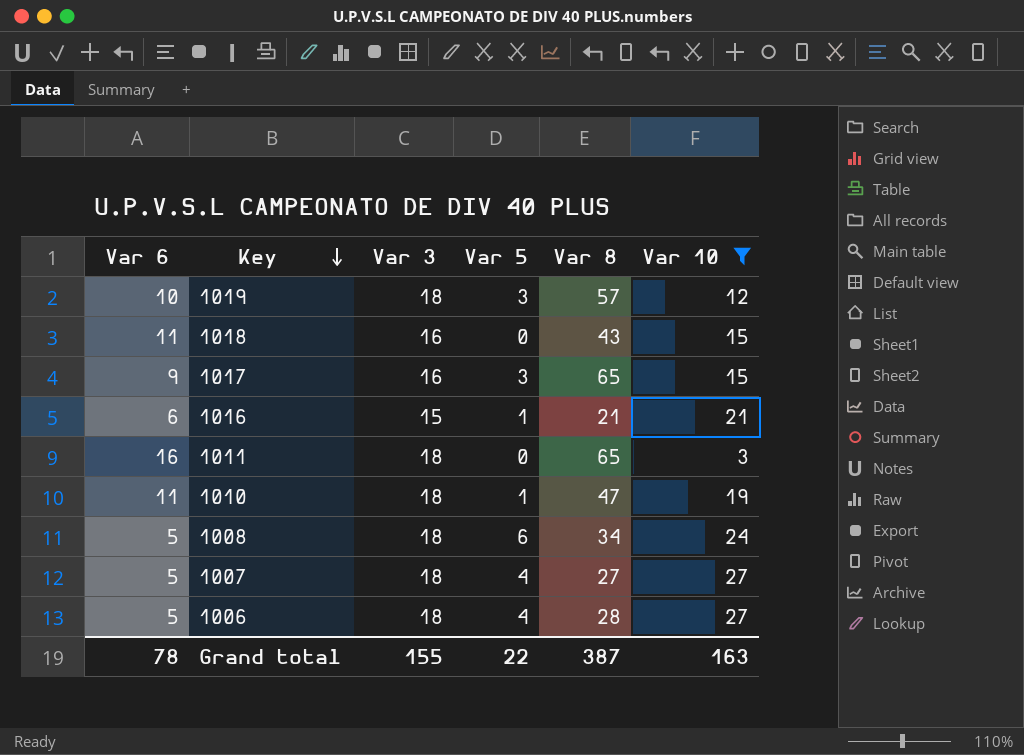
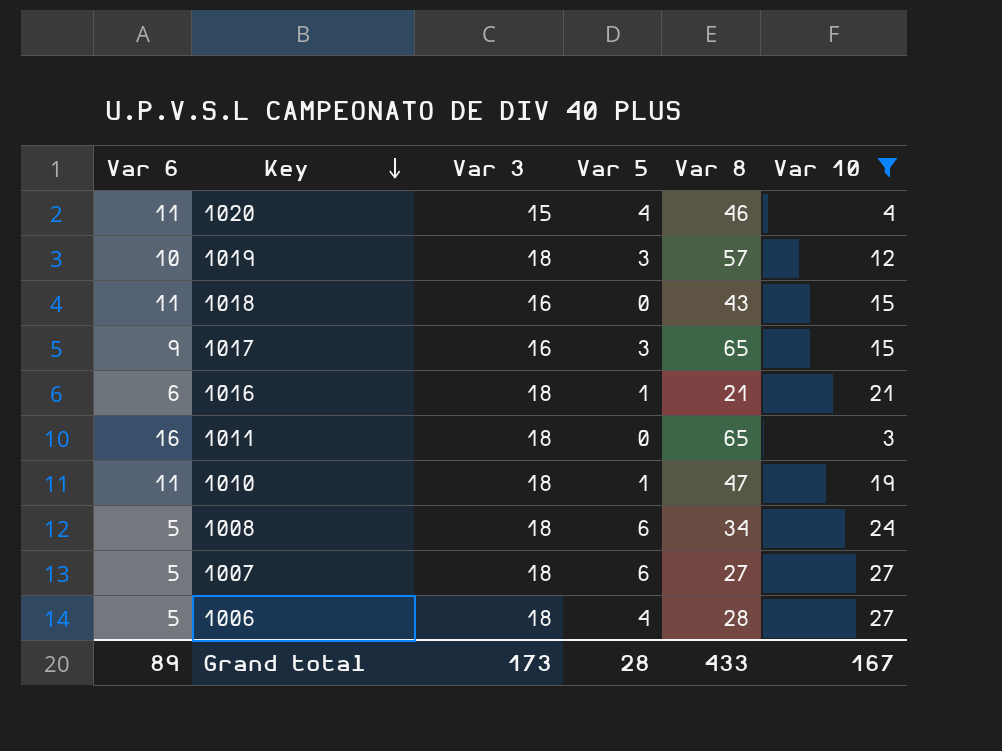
row 1020: none -> 11 | 15 | 4 | 46 | 4
1016 | Var 3: 15 -> 18
1007 | Var 5: 4 -> 6
Grand total | Var 6: 78 -> 89
Grand total | Var 3: 155 -> 173
Grand total | Var 5: 22 -> 28
Grand total | Var 8: 387 -> 433
Grand total | Var 10: 163 -> 167

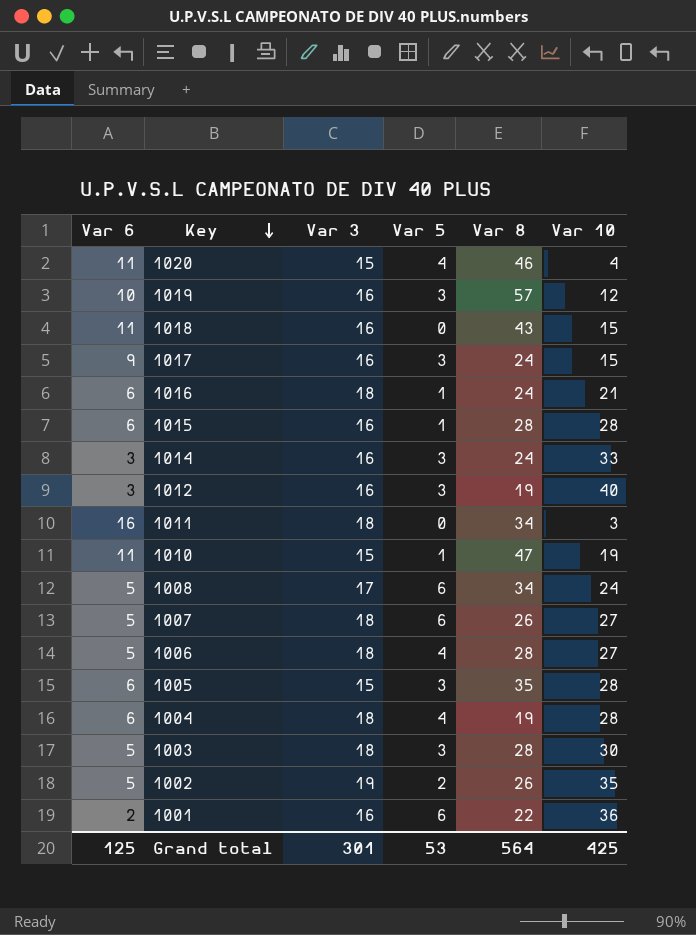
filter: Var 10 <= 27 -> none
1019 | Var 3: 18 -> 16
1017 | Var 8: 65 -> 24
1016 | Var 8: 21 -> 24
1011 | Var 8: 65 -> 34
1010 | Var 3: 18 -> 15
1008 | Var 3: 18 -> 17
1007 | Var 8: 27 -> 26
Grand total | Var 6: 89 -> 125
Grand total | Var 3: 173 -> 301
Grand total | Var 5: 28 -> 53
Grand total | Var 8: 433 -> 564
Grand total | Var 10: 167 -> 425

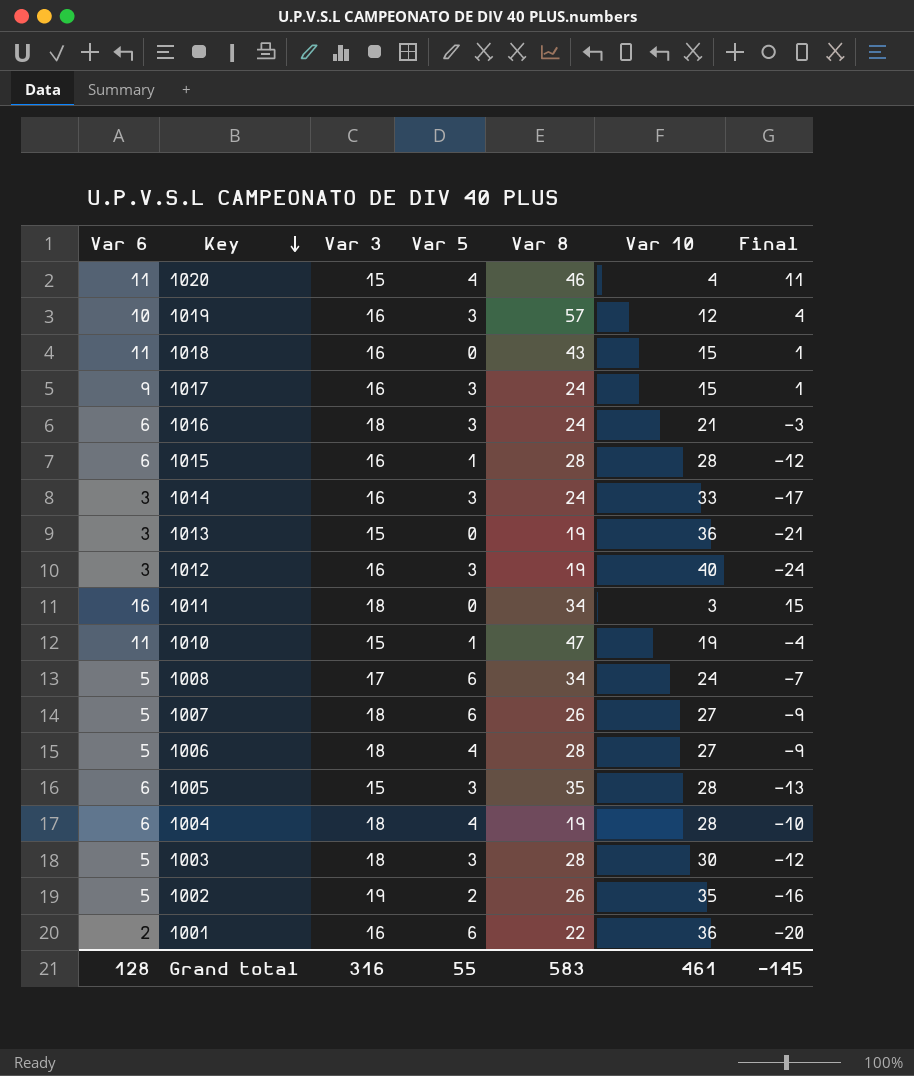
column Final | formula: none -> [Var 3] - [Var 10]
1016 | Var 5: 1 -> 3
row 1013: none -> 3 | 15 | 0 | 19 | 36 | -21
Grand total | Var 6: 125 -> 128
Grand total | Var 3: 301 -> 316
Grand total | Var 5: 53 -> 55
Grand total | Var 8: 564 -> 583
Grand total | Var 10: 425 -> 461

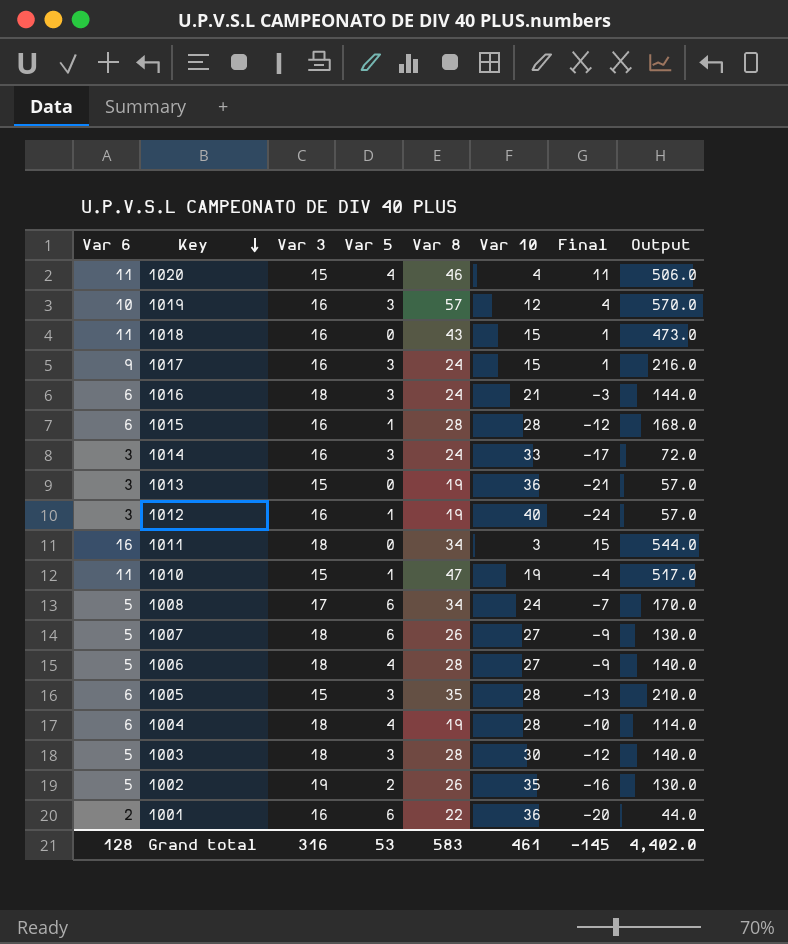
column Output | formula: none -> [Var 6] * [Var 8]
1012 | Var 5: 3 -> 1
Grand total | Var 5: 55 -> 53

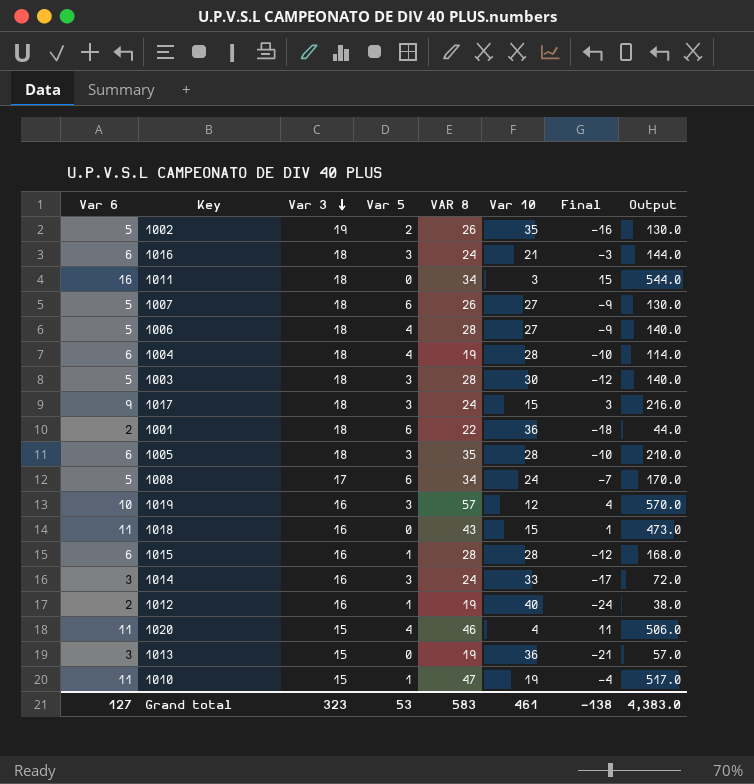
row order: Key descending -> Var 3 descending
column name: Var 8 -> VAR 8
1017 | Var 3: 16 -> 18
1017 | Final: 1 -> 3
1001 | Var 3: 16 -> 18
1001 | Final: -20 -> -18
1005 | Var 3: 15 -> 18
1005 | Final: -13 -> -10
1012 | Var 6: 3 -> 2
1012 | Output: 57.0 -> 38.0
Grand total | Var 6: 128 -> 127
Grand total | Var 3: 316 -> 323
Grand total | Final: -145 -> -138
Grand total | Output: 4,402.0 -> 4,383.0

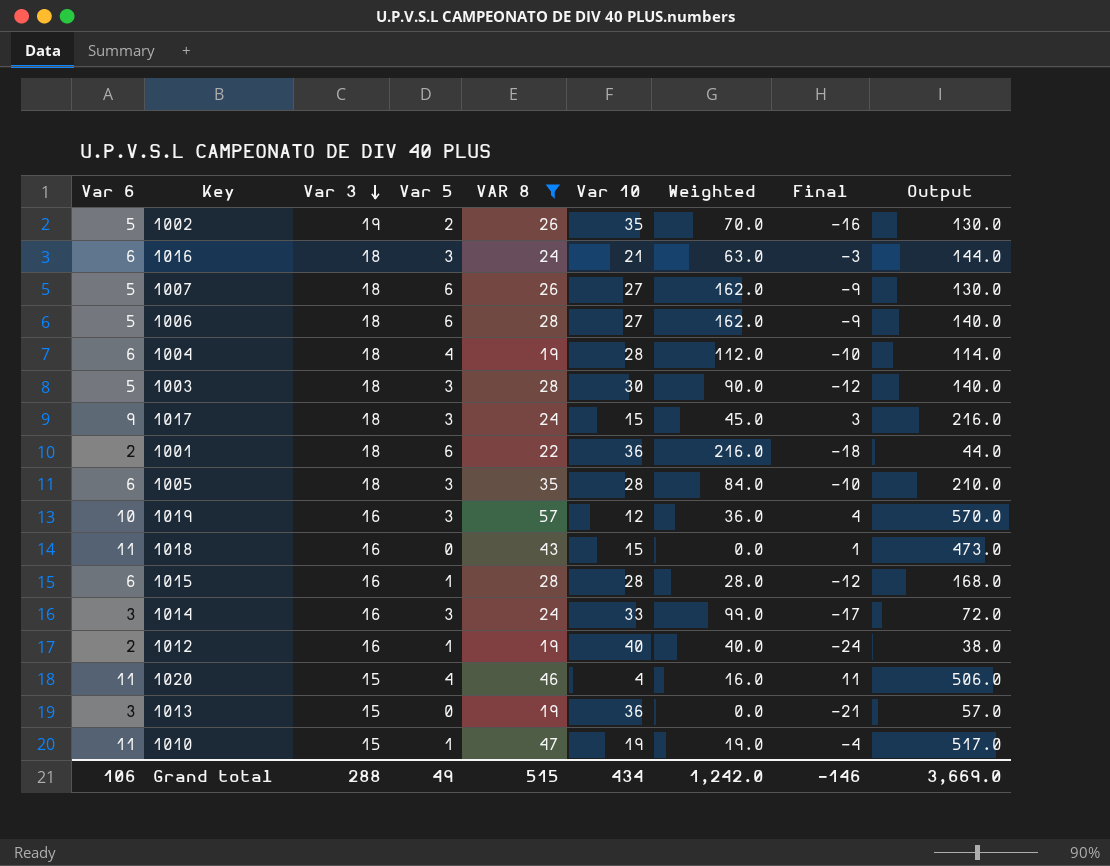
filter: none -> VAR 8 != 34
column Weighted | formula: none -> [Var 5] * [Var 10]
1006 | Var 5: 4 -> 6
Grand total | Var 6: 127 -> 106
Grand total | Var 3: 323 -> 288
Grand total | Var 5: 53 -> 49
Grand total | VAR 8: 583 -> 515
Grand total | Var 10: 461 -> 434
Grand total | Final: -138 -> -146
Grand total | Output: 4,383.0 -> 3,669.0

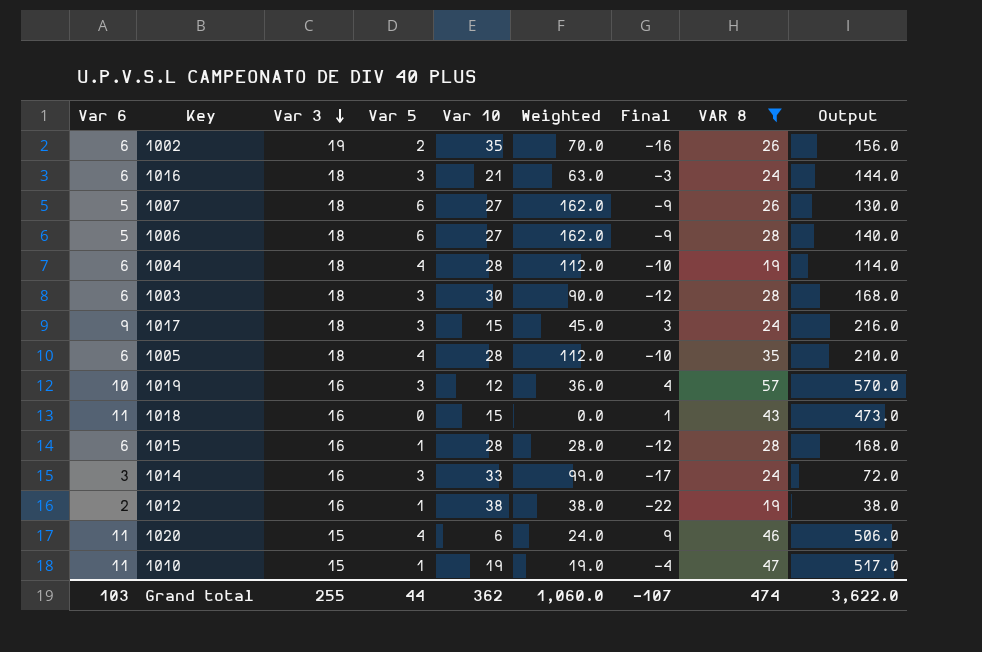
column VAR 8 | position: 5 -> 8
row 1001: 2 | 18 | 6 | 22 | 36 | 216.0 | -18 | 44.0 -> none
row 1013: 3 | 15 | 0 | 19 | 36 | 0.0 | -21 | 57.0 -> none
1002 | Var 6: 5 -> 6
1002 | Output: 130.0 -> 156.0
1003 | Var 6: 5 -> 6
1003 | Output: 140.0 -> 168.0
1005 | Var 5: 3 -> 4
1005 | Weighted: 84.0 -> 112.0
1012 | Var 10: 40 -> 38
1012 | Weighted: 40.0 -> 38.0
1012 | Final: -24 -> -22
1020 | Var 10: 4 -> 6
1020 | Weighted: 16.0 -> 24.0
1020 | Final: 11 -> 9
Grand total | Var 6: 106 -> 103
Grand total | Var 3: 288 -> 255
Grand total | Var 5: 49 -> 44
Grand total | Var 10: 434 -> 362
Grand total | Weighted: 1,242.0 -> 1,060.0
Grand total | Final: -146 -> -107
Grand total | VAR 8: 515 -> 474
Grand total | Output: 3,669.0 -> 3,622.0

